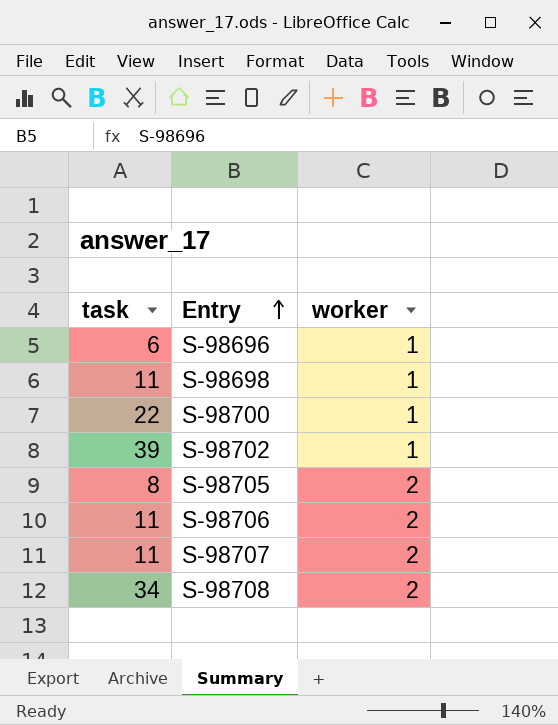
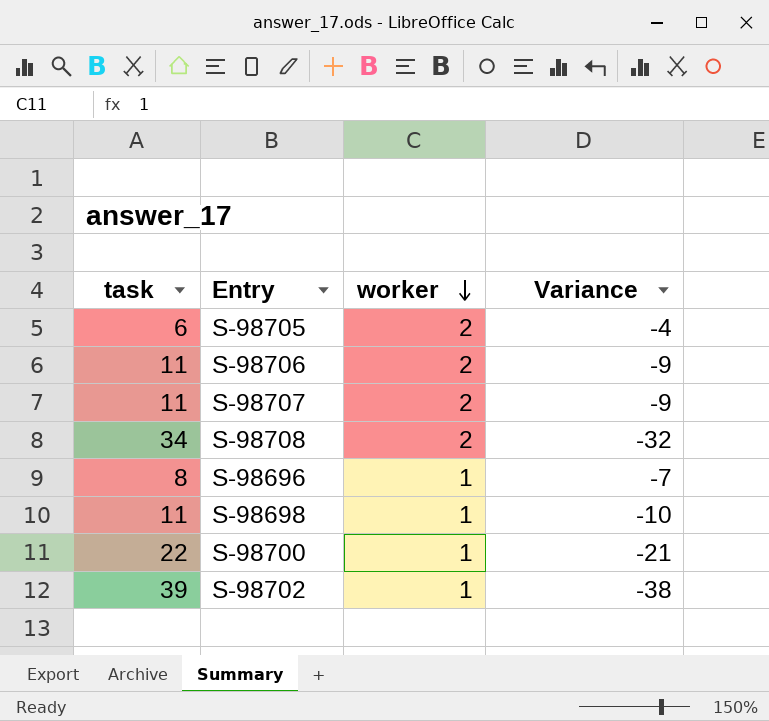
row order: Entry ascending -> worker descending
column Variance | formula: none -> [worker] - [task]
S-98705 | task: 8 -> 6
S-98696 | task: 6 -> 8

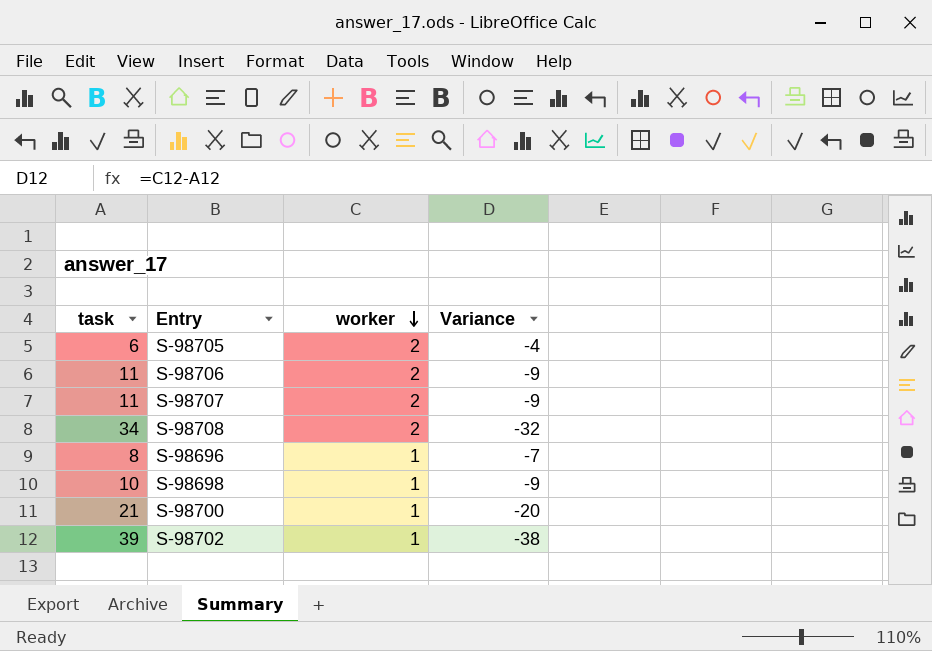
S-98698 | task: 11 -> 10
S-98698 | Variance: -10 -> -9
S-98700 | task: 22 -> 21
S-98700 | Variance: -21 -> -20

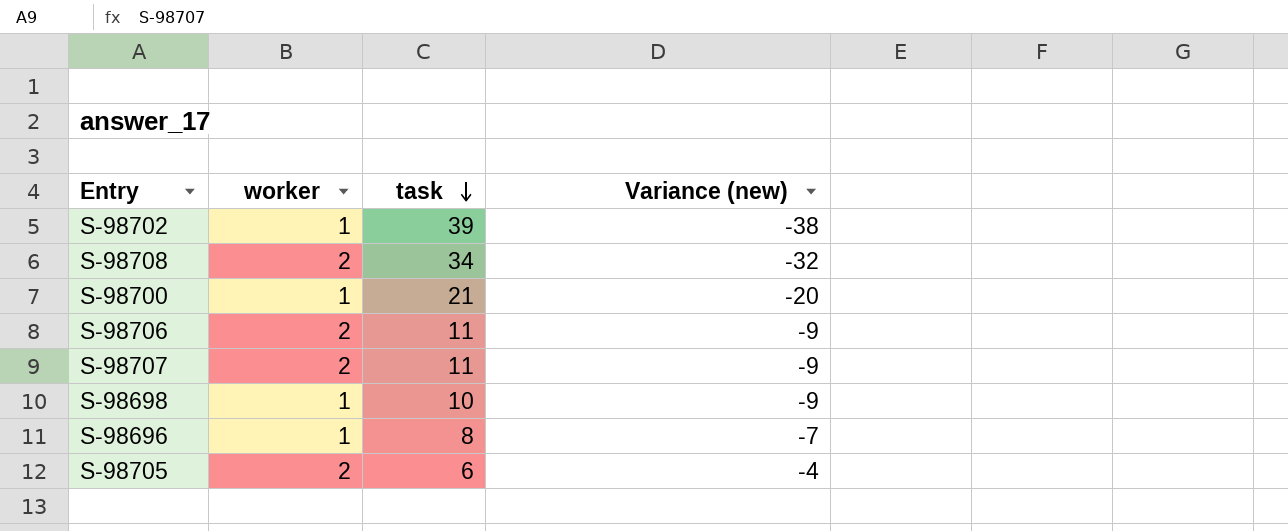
row order: worker descending -> task descending
column task | position: 1 -> 3
column name: Variance -> Variance (new)

